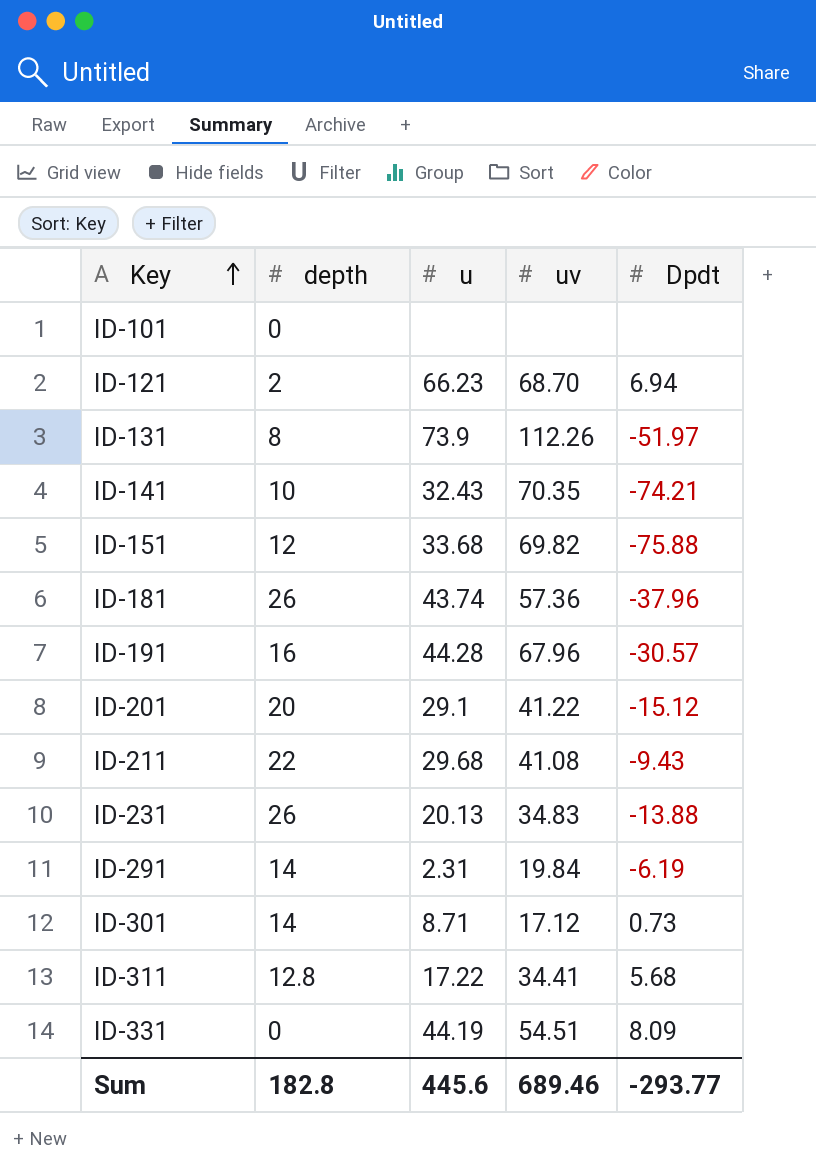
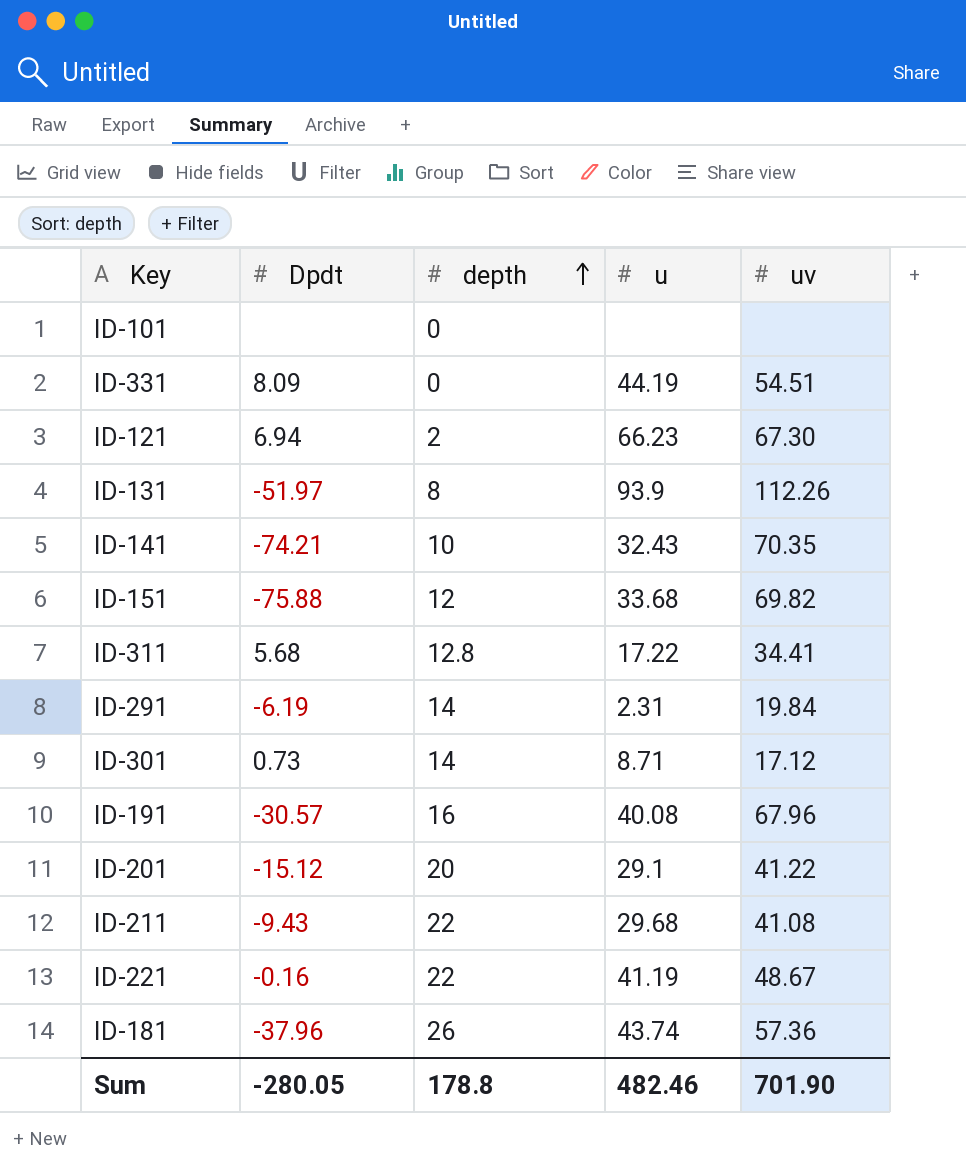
row order: Key ascending -> depth ascending
column Dpdt | position: 5 -> 2
row ID-231: 26 | 20.13 | 34.83 | -13.88 -> none
ID-121 | uv: 68.70 -> 67.30
ID-131 | u: 73.9 -> 93.9
ID-191 | u: 44.28 -> 40.08
row ID-221: none -> -0.16 | 22 | 41.19 | 48.67
Sum | Dpdt: -293.77 -> -280.05
Sum | depth: 182.8 -> 178.8
Sum | u: 445.6 -> 482.46
Sum | uv: 689.46 -> 701.90

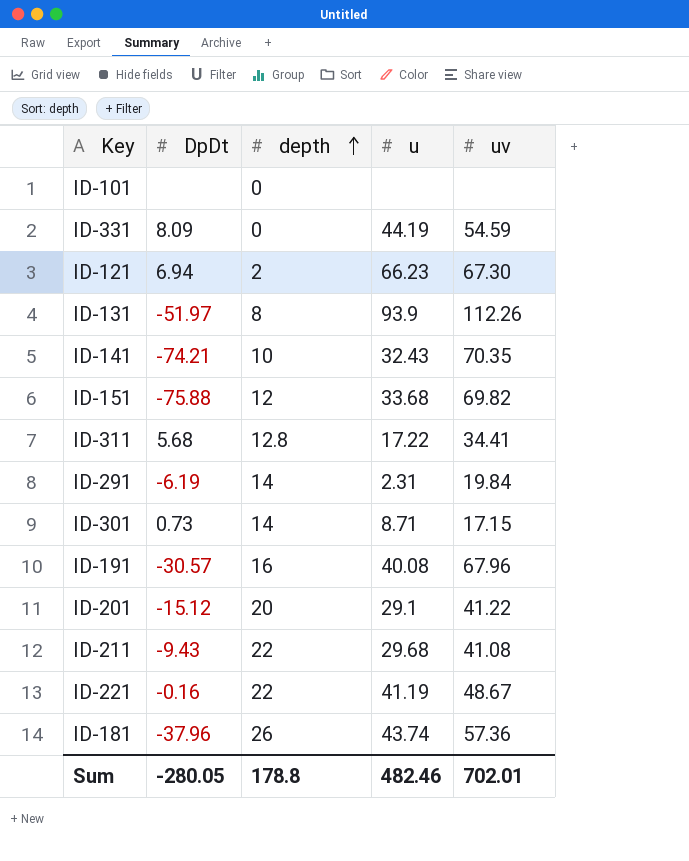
column name: Dpdt -> DpDt
ID-331 | uv: 54.51 -> 54.59
ID-301 | uv: 17.12 -> 17.15
Sum | uv: 701.90 -> 702.01

